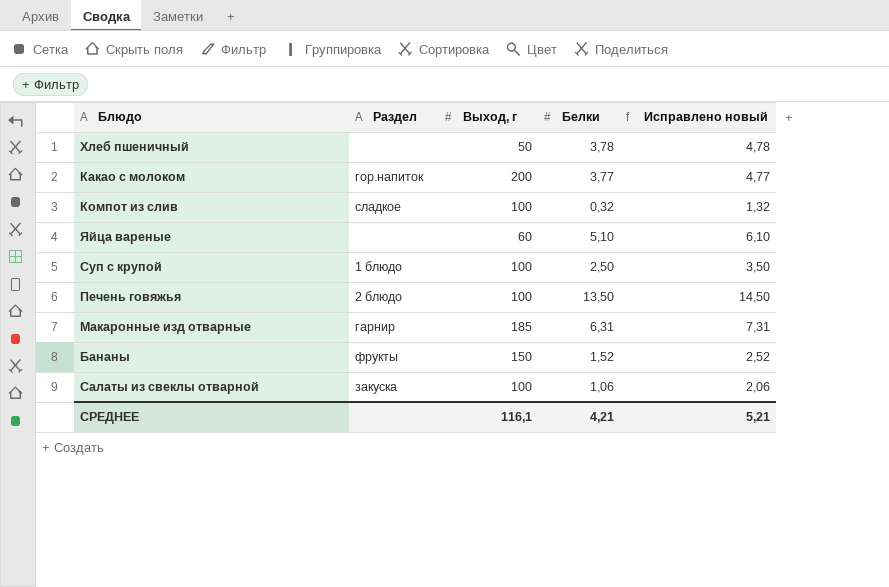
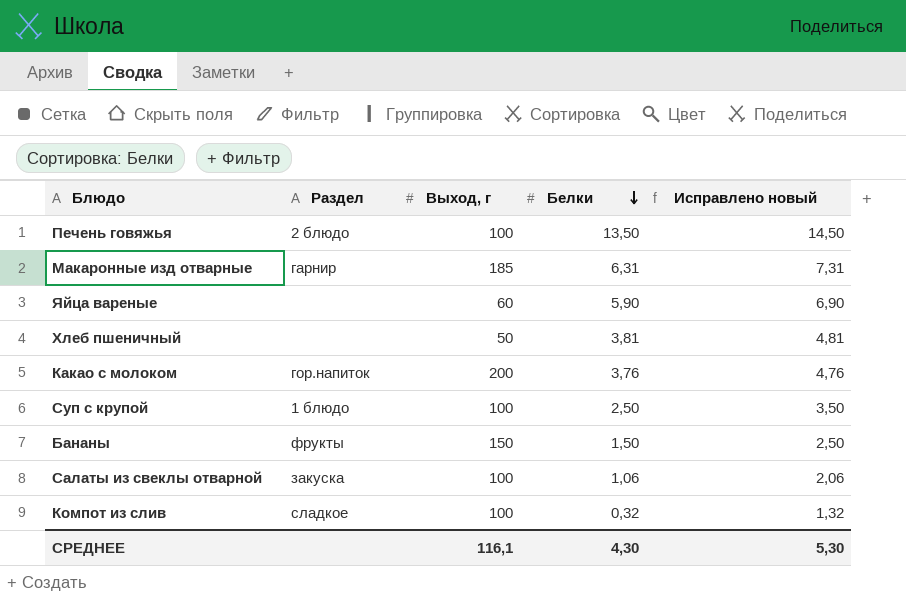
row order: none -> Белки descending
Яйца вареные | Белки: 5,10 -> 5,90
Яйца вареные | Исправлено новый: 6,10 -> 6,90
Хлеб пшеничный | Белки: 3,78 -> 3,81
Хлеб пшеничный | Исправлено новый: 4,78 -> 4,81
Какао с молоком | Белки: 3,77 -> 3,76
Какао с молоком | Исправлено новый: 4,77 -> 4,76
Бананы | Белки: 1,52 -> 1,50
Бананы | Исправлено новый: 2,52 -> 2,50
СРЕДНЕЕ | Белки: 4,21 -> 4,30
СРЕДНЕЕ | Исправлено новый: 5,21 -> 5,30

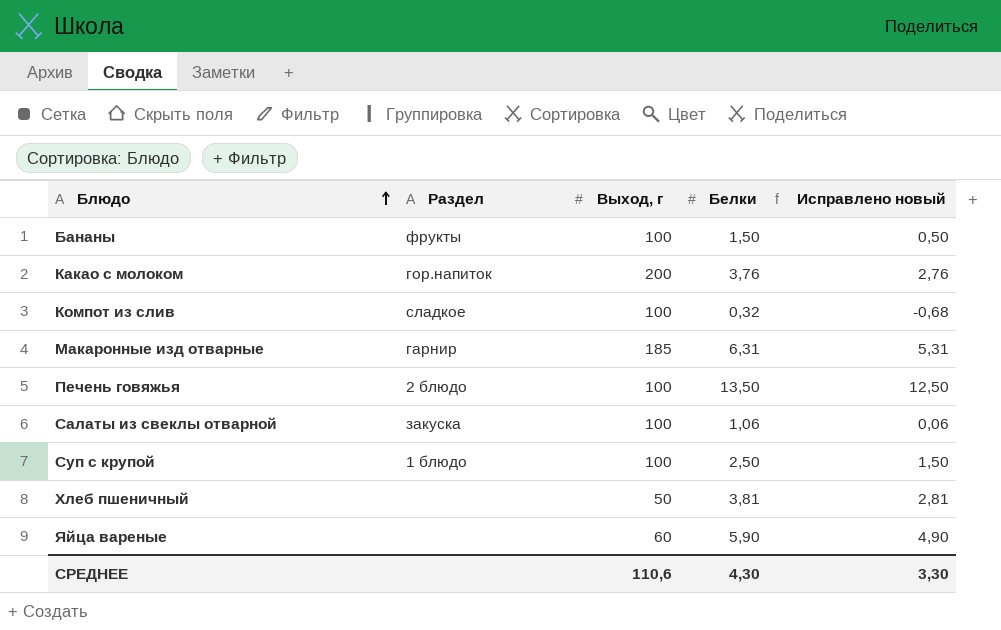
row order: Белки descending -> Блюдо ascending
column Исправлено новый | formula: [Белки] + 1 -> [Белки] - 1
Бананы | Выход, г: 150 -> 100
СРЕДНЕЕ | Выход, г: 116,1 -> 110,6
СРЕДНЕЕ | Исправлено новый: 5,30 -> 3,30

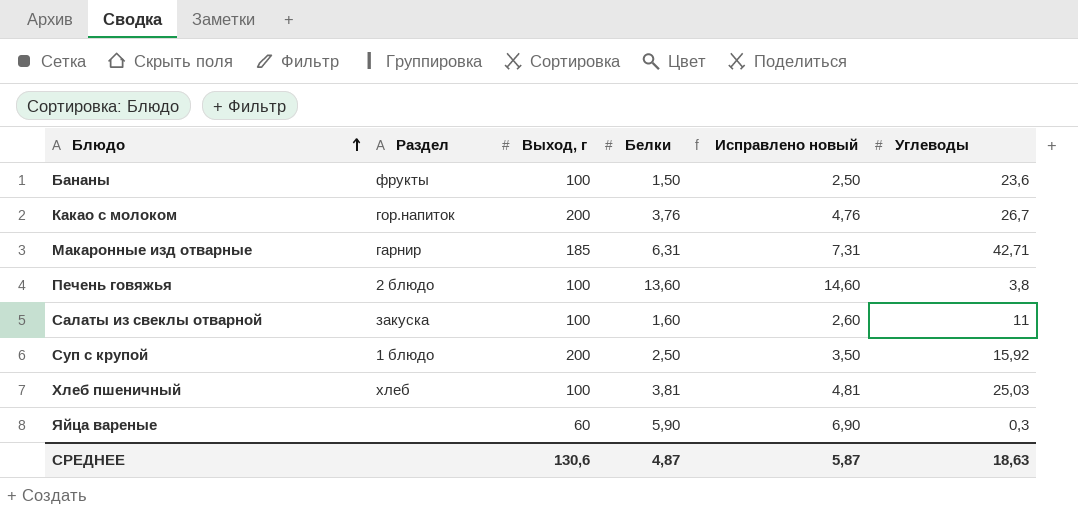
column Исправлено новый | formula: [Белки] - 1 -> [Белки] + 1
column Углеводы | position: none -> 6
row Компот из слив: сладкое | 100 | 0,32 | -0,68 -> none
Печень говяжья | Белки: 13,50 -> 13,60
Салаты из свеклы отварной | Белки: 1,06 -> 1,60
Суп с крупой | Выход, г: 100 -> 200
Хлеб пшеничный | Раздел: none -> хлеб
Хлеб пшеничный | Выход, г: 50 -> 100
СРЕДНЕЕ | Выход, г: 110,6 -> 130,6
СРЕДНЕЕ | Белки: 4,30 -> 4,87
СРЕДНЕЕ | Исправлено новый: 3,30 -> 5,87

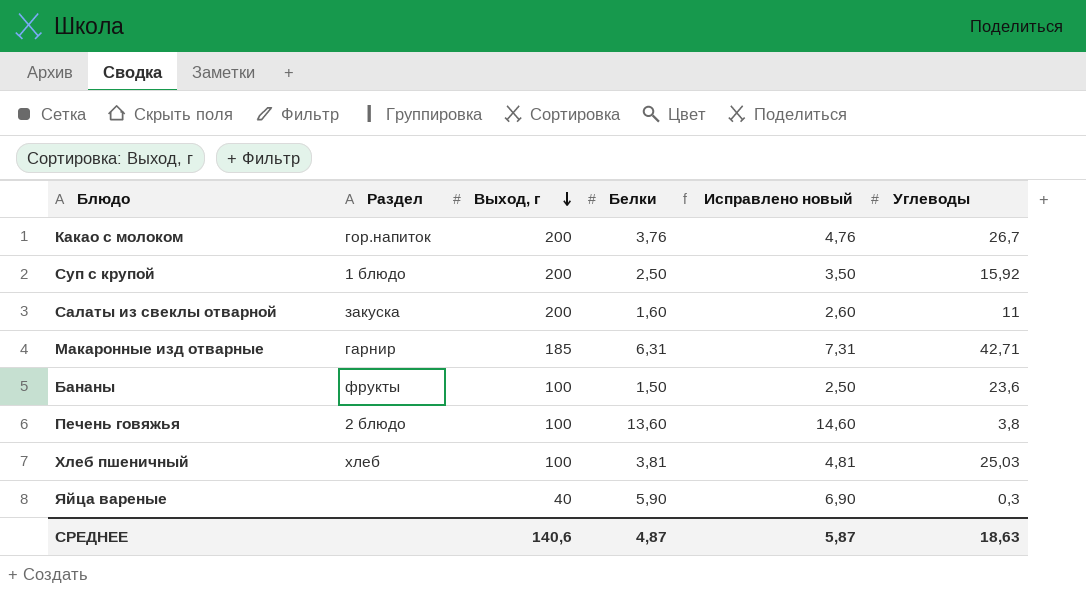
row order: Блюдо ascending -> Выход, г descending
Салаты из свеклы отварной | Выход, г: 100 -> 200
Яйца вареные | Выход, г: 60 -> 40
СРЕДНЕЕ | Выход, г: 130,6 -> 140,6

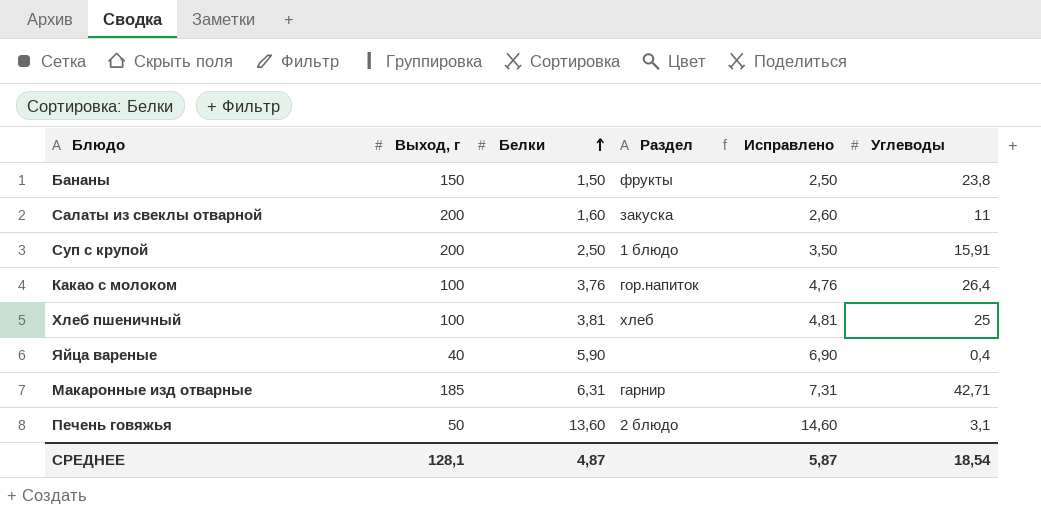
row order: Выход, г descending -> Белки ascending
column Раздел | position: 2 -> 4
column name: Исправлено новый -> Исправлено
Бананы | Выход, г: 100 -> 150
Бананы | Углеводы: 23,6 -> 23,8
Суп с крупой | Углеводы: 15,92 -> 15,91
Какао с молоком | Выход, г: 200 -> 100
Какао с молоком | Углеводы: 26,7 -> 26,4
Хлеб пшеничный | Углеводы: 25,03 -> 25
Яйца вареные | Углеводы: 0,3 -> 0,4
Печень говяжья | Выход, г: 100 -> 50
Печень говяжья | Углеводы: 3,8 -> 3,1
СРЕДНЕЕ | Выход, г: 140,6 -> 128,1
СРЕДНЕЕ | Углеводы: 18,63 -> 18,54

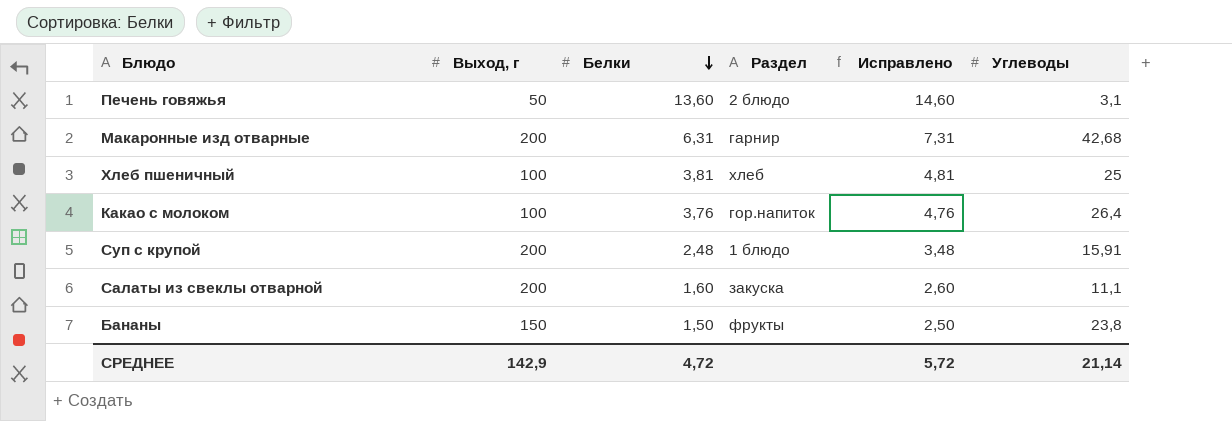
row order: Белки ascending -> Белки descending
row Яйца вареные: 40 | 5,90 | none | 6,90 | 0,4 -> none
Макаронные изд отварные | Выход, г: 185 -> 200
Макаронные изд отварные | Углеводы: 42,71 -> 42,68
Суп с крупой | Белки: 2,50 -> 2,48
Суп с крупой | Исправлено: 3,50 -> 3,48
Салаты из свеклы отварной | Углеводы: 11 -> 11,1
СРЕДНЕЕ | Выход, г: 128,1 -> 142,9
СРЕДНЕЕ | Белки: 4,87 -> 4,72
СРЕДНЕЕ | Исправлено: 5,87 -> 5,72
СРЕДНЕЕ | Углеводы: 18,54 -> 21,14

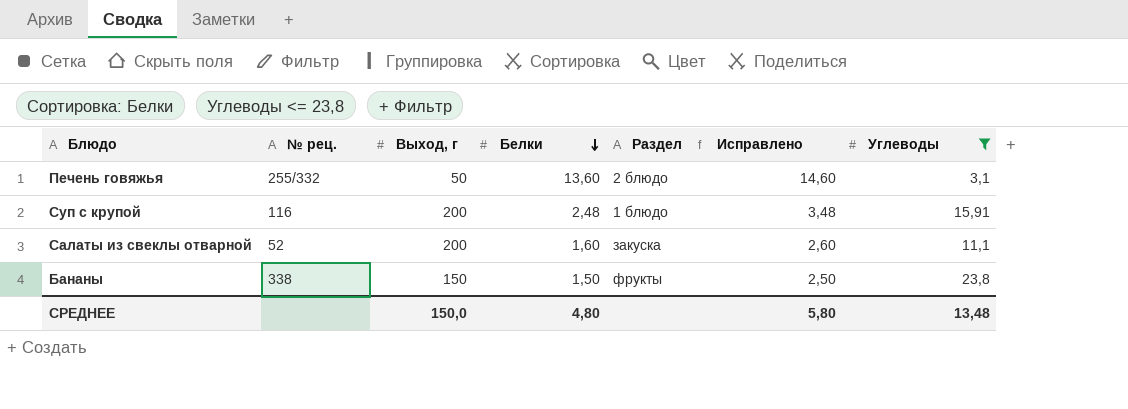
filter: none -> Углеводы <= 23,8
column № рец. | position: none -> 2
СРЕДНЕЕ | Выход, г: 142,9 -> 150,0
СРЕДНЕЕ | Белки: 4,72 -> 4,80
СРЕДНЕЕ | Исправлено: 5,72 -> 5,80
СРЕДНЕЕ | Углеводы: 21,14 -> 13,48

